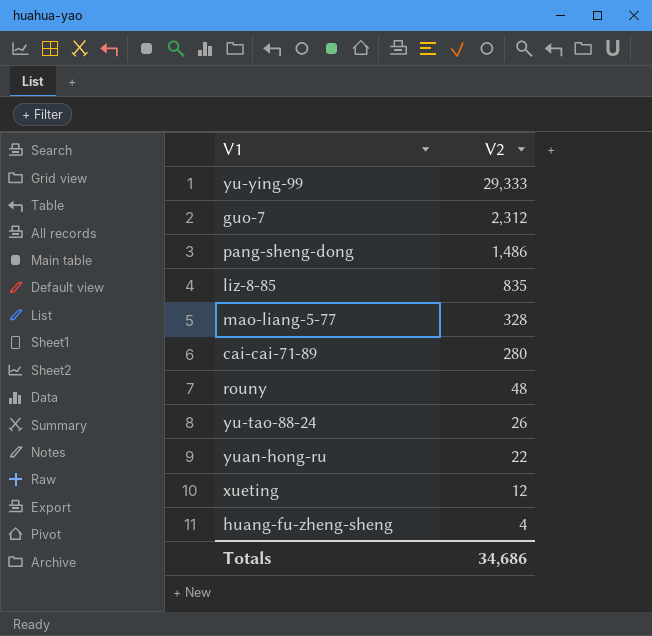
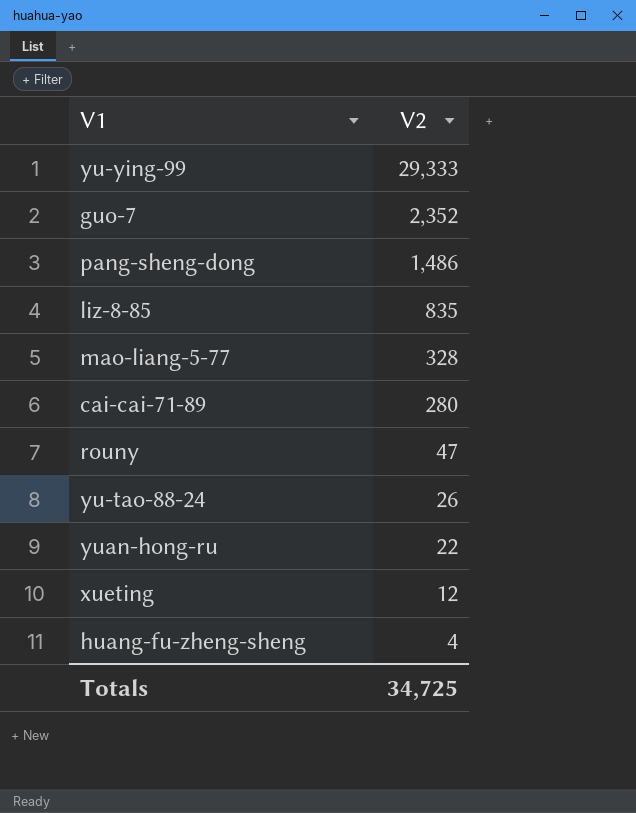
guo-7 | V2: 2,312 -> 2,352
rouny | V2: 48 -> 47
Totals | V2: 34,686 -> 34,725

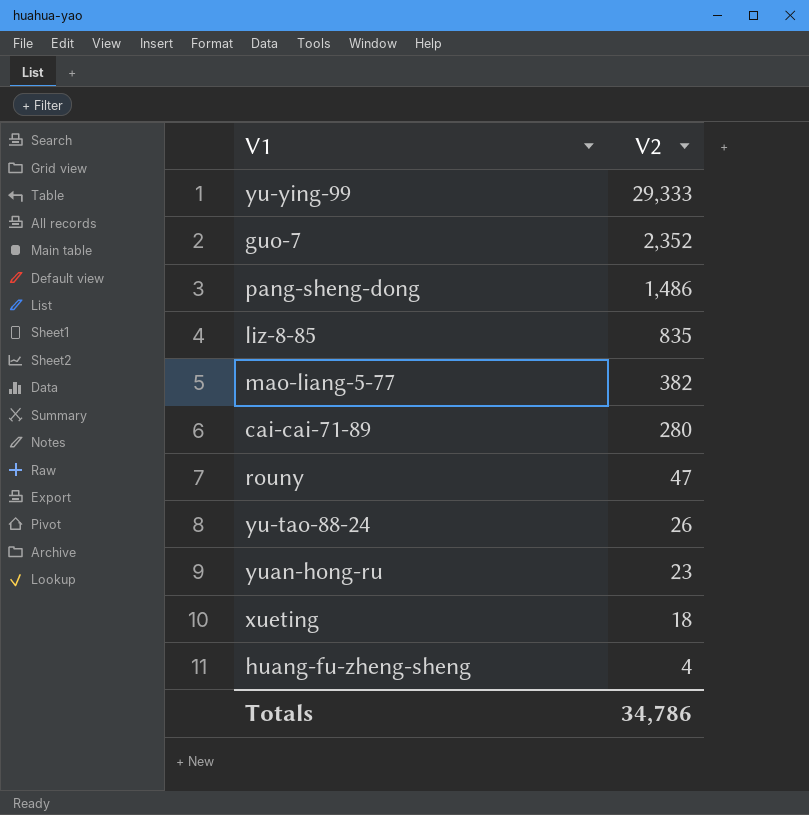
mao-liang-5-77 | V2: 328 -> 382
yuan-hong-ru | V2: 22 -> 23
xueting | V2: 12 -> 18
Totals | V2: 34,725 -> 34,786

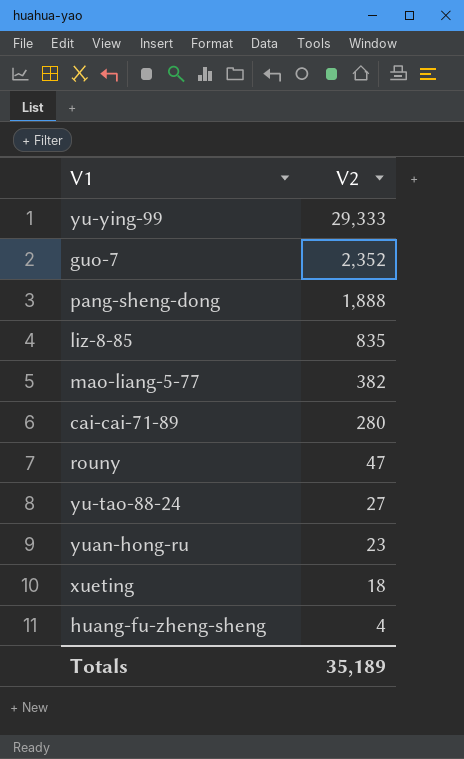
pang-sheng-dong | V2: 1,486 -> 1,888
yu-tao-88-24 | V2: 26 -> 27
Totals | V2: 34,786 -> 35,189

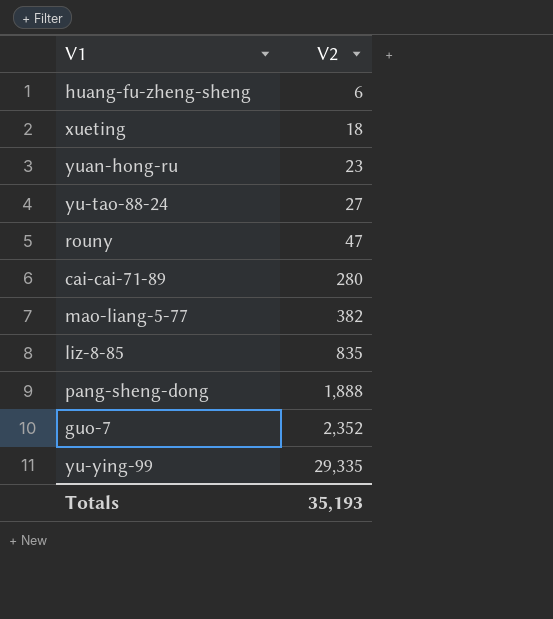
row order: V2 descending -> V2 ascending
huang-fu-zheng-sheng | V2: 4 -> 6
yu-ying-99 | V2: 29,333 -> 29,335
Totals | V2: 35,189 -> 35,193

